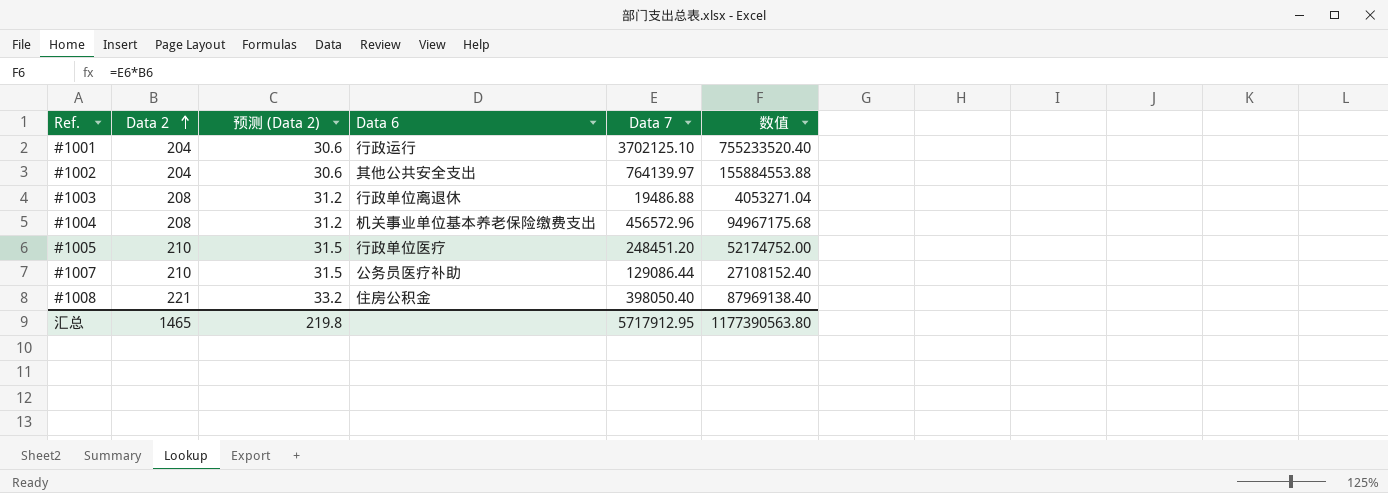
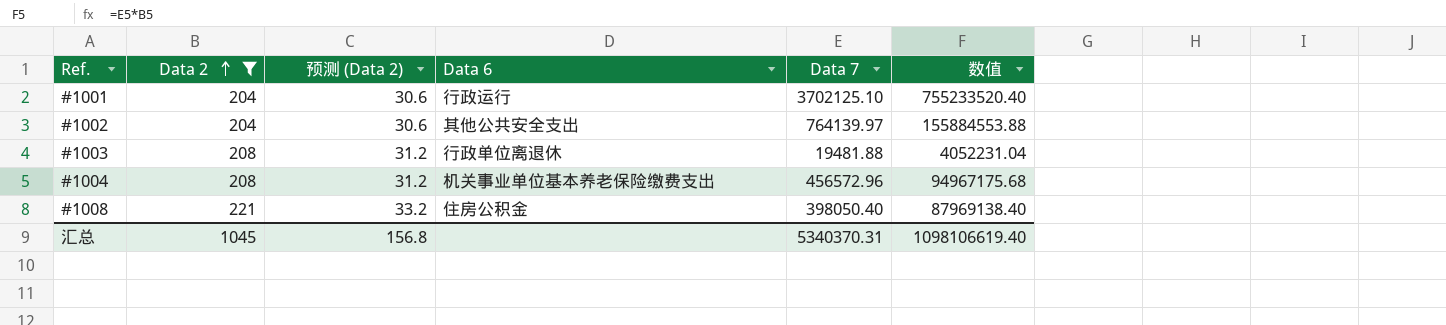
filter: none -> Data 2 != 210
#1003 | Data 7: 19486.88 -> 19481.88
#1003 | 数值: 4053271.04 -> 4052231.04
汇总 | Data 2: 1465 -> 1045
汇总 | 预测 (Data 2): 219.8 -> 156.8
汇总 | Data 7: 5717912.95 -> 5340370.31
汇总 | 数值: 1177390563.80 -> 1098106619.40

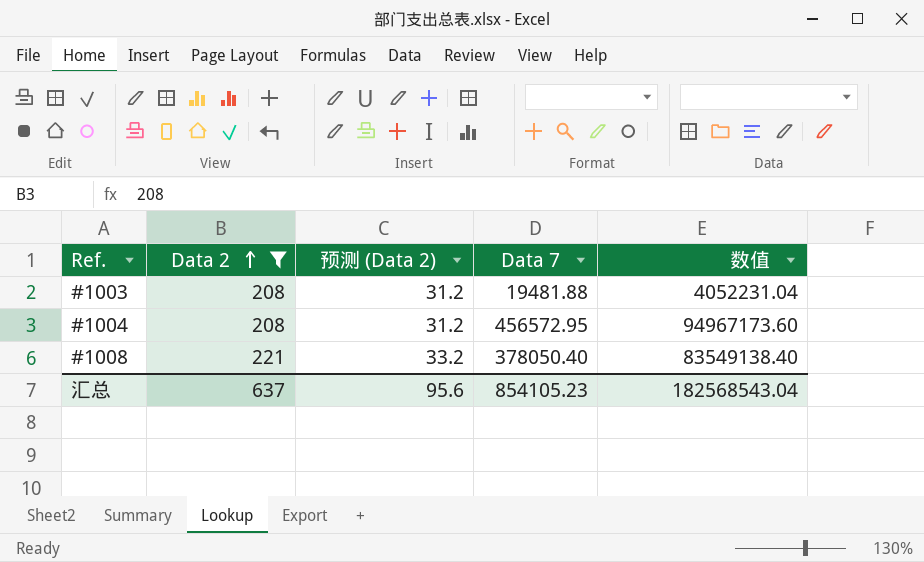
column Data 6 | position: 4 -> none
row #1001: 204 | 30.6 | 行政运行 | 3702125.10 | 755233520.40 -> none
row #1002: 204 | 30.6 | 其他公共安全支出 | 764139.97 | 155884553.88 -> none
#1004 | Data 7: 456572.96 -> 456572.95
#1004 | 数值: 94967175.68 -> 94967173.60
#1008 | Data 7: 398050.40 -> 378050.40
#1008 | 数值: 87969138.40 -> 83549138.40
汇总 | Data 2: 1045 -> 637
汇总 | 预测 (Data 2): 156.8 -> 95.6
汇总 | Data 7: 5340370.31 -> 854105.23
汇总 | 数值: 1098106619.40 -> 182568543.04

